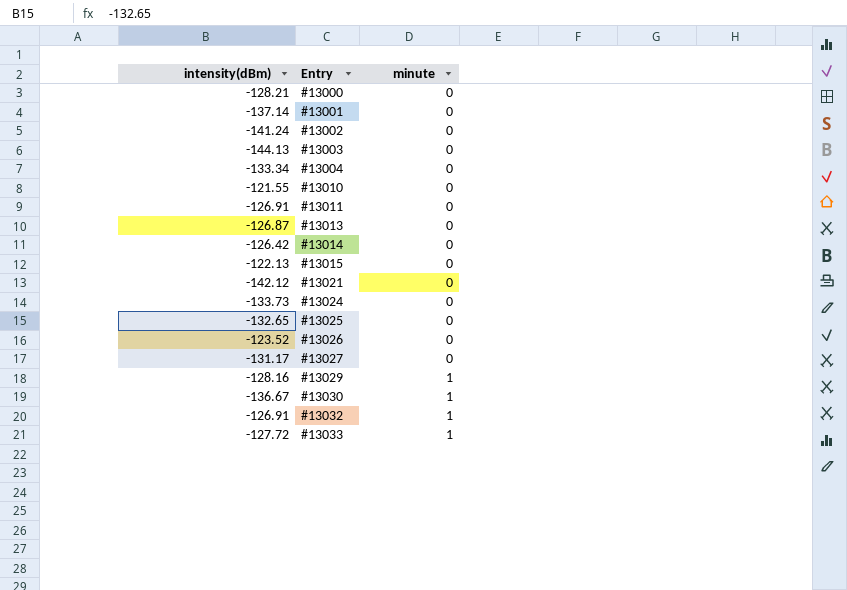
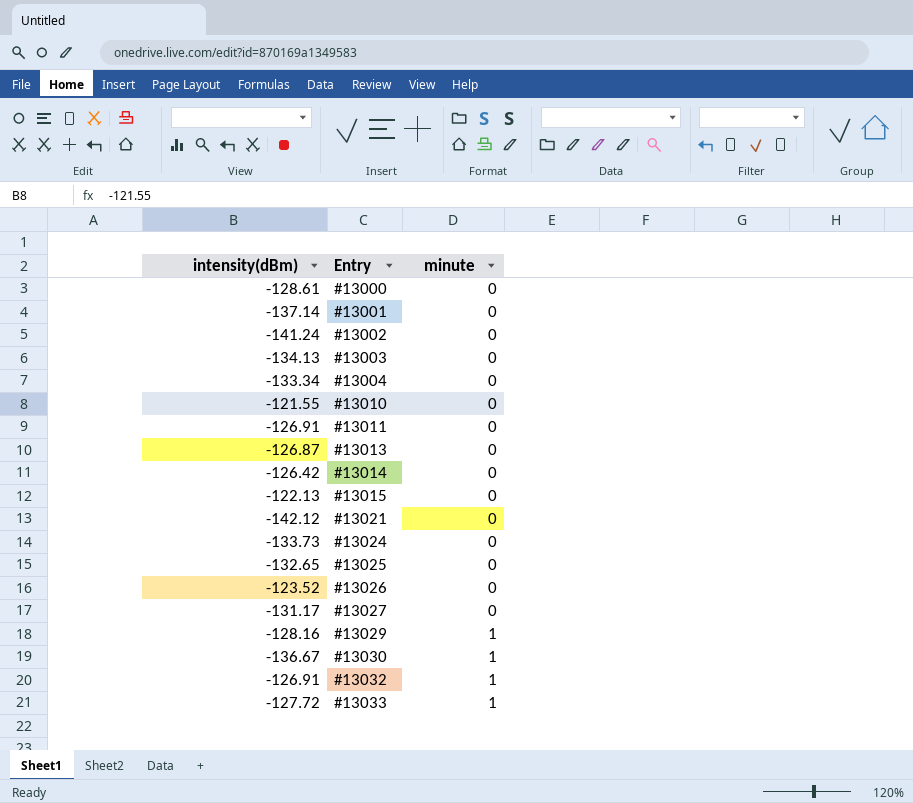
#13000 | intensity(dBm): -128.21 -> -128.61
#13003 | intensity(dBm): -144.13 -> -134.13

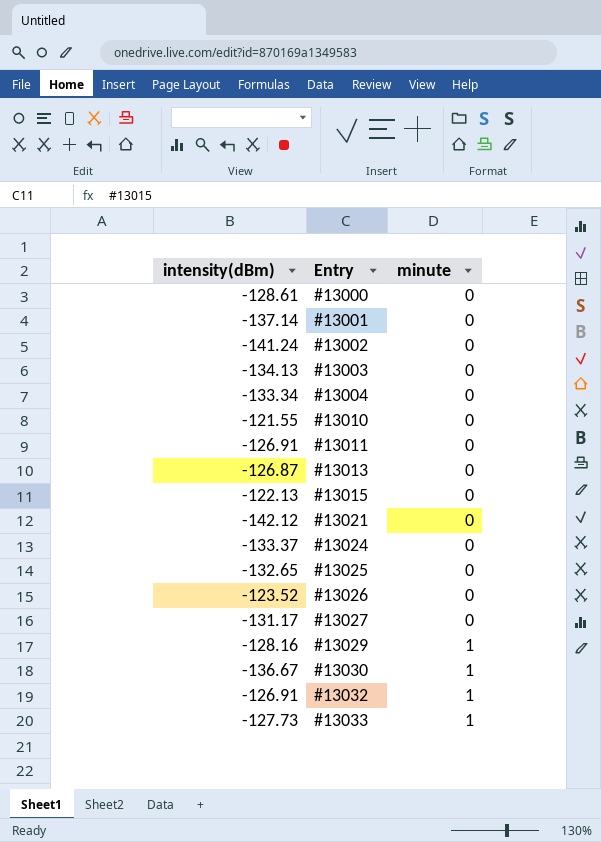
row #13014: -126.42 | 0 -> none
#13024 | intensity(dBm): -133.73 -> -133.37
#13033 | intensity(dBm): -127.72 -> -127.73

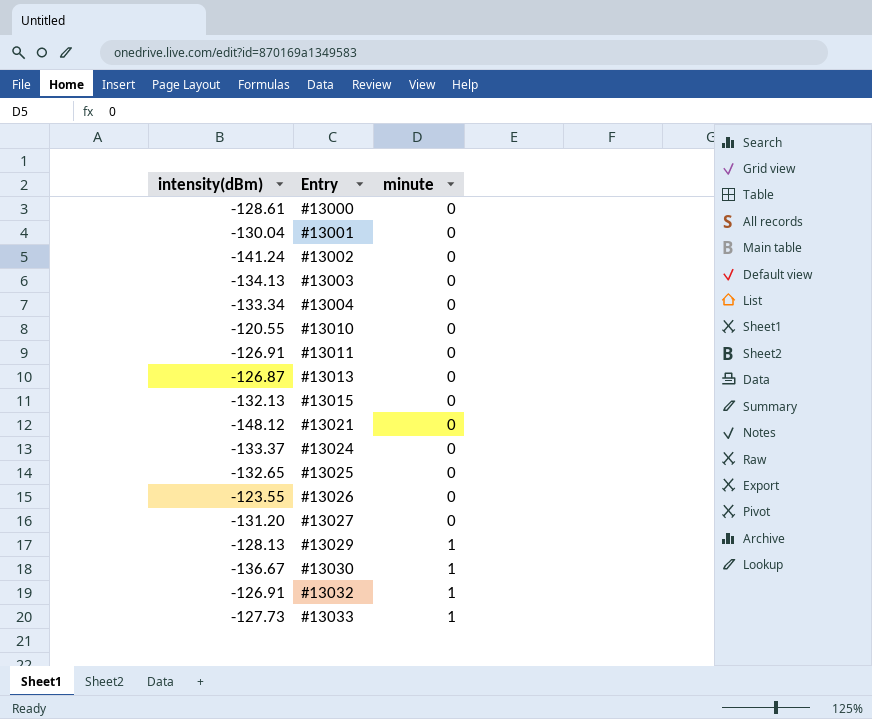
#13001 | intensity(dBm): -137.14 -> -130.04
#13010 | intensity(dBm): -121.55 -> -120.55
#13015 | intensity(dBm): -122.13 -> -132.13
#13021 | intensity(dBm): -142.12 -> -148.12
#13026 | intensity(dBm): -123.52 -> -123.55
#13027 | intensity(dBm): -131.17 -> -131.20
#13029 | intensity(dBm): -128.16 -> -128.13

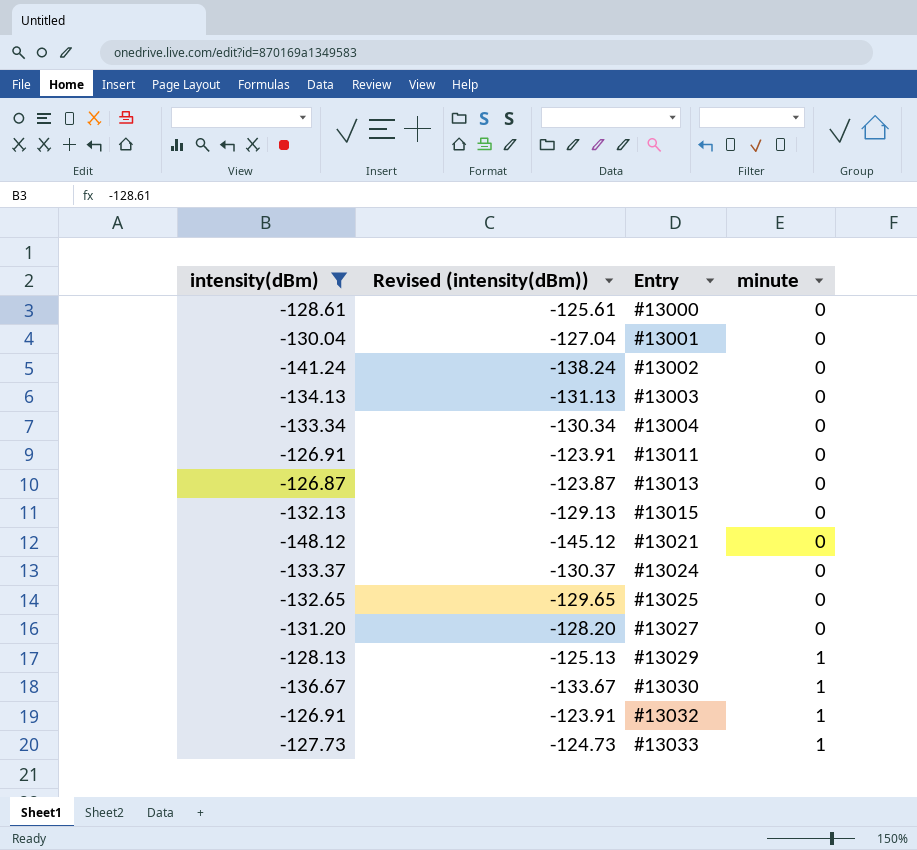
filter: none -> intensity(dBm) <= -126.87
column Revised (intensity(dBm)) | formula: none -> [intensity(dBm)] + 3

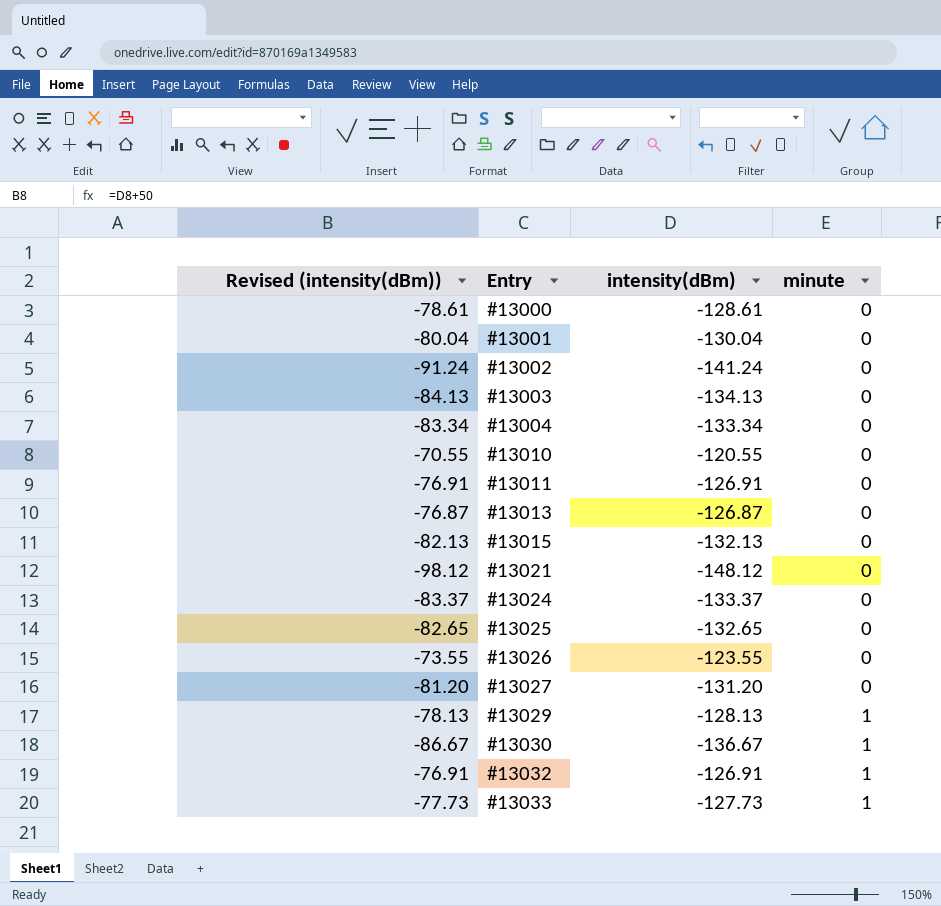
filter: intensity(dBm) <= -126.87 -> none
column Revised (intensity(dBm)) | formula: [intensity(dBm)] + 3 -> [intensity(dBm)] + 50
column intensity(dBm) | position: 1 -> 3

